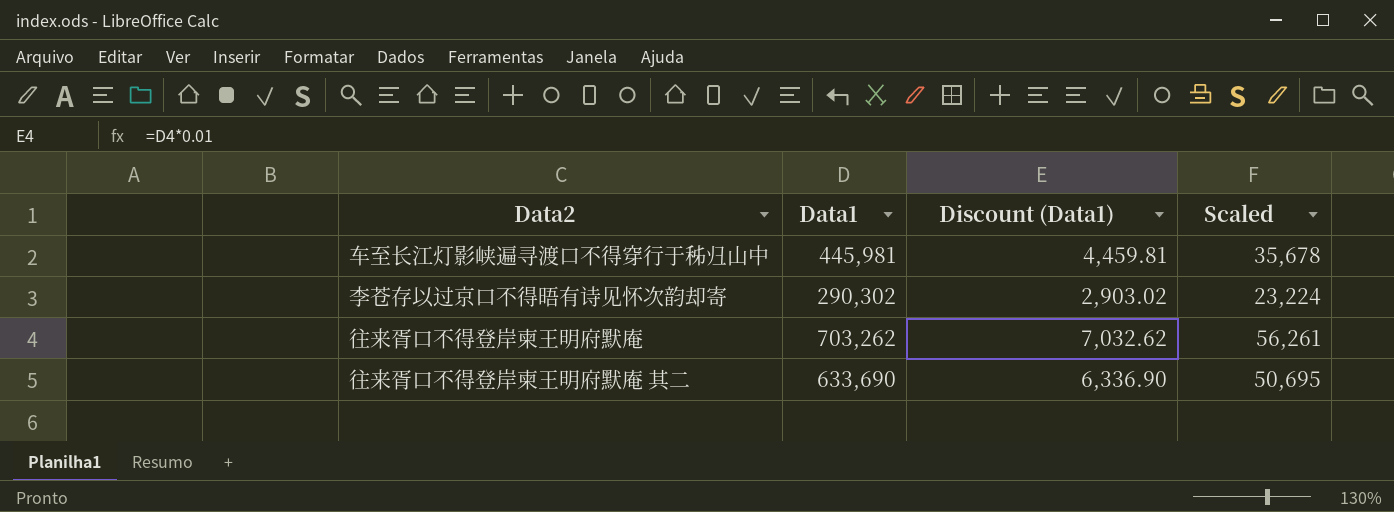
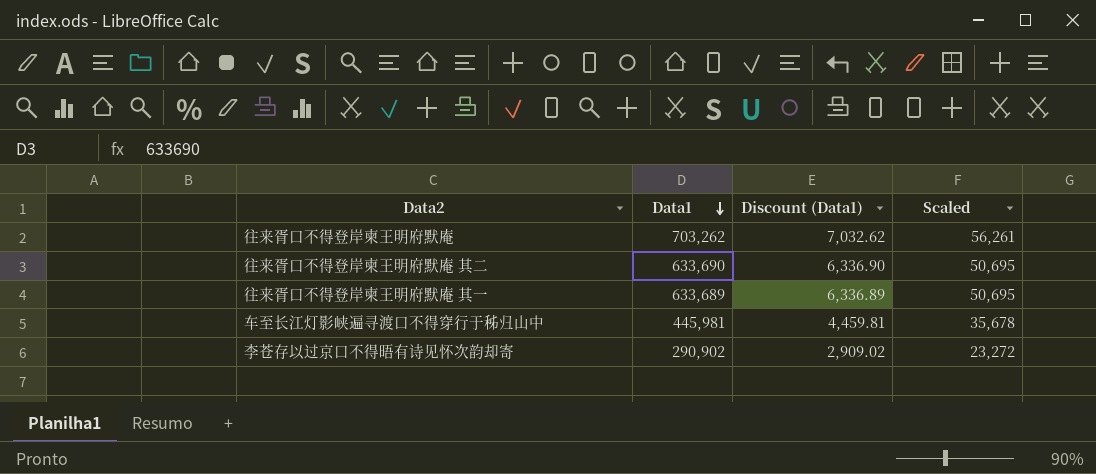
row order: none -> Data1 descending
row 往来胥口不得登岸柬王明府默庵 其一: none -> 633,689 | 6,336.89 | 50,695
李苍存以过京口不得晤有诗见怀次韵却寄 | Data1: 290,302 -> 290,902
李苍存以过京口不得晤有诗见怀次韵却寄 | Discount (Data1): 2,903.02 -> 2,909.02
李苍存以过京口不得晤有诗见怀次韵却寄 | Scaled: 23,224 -> 23,272

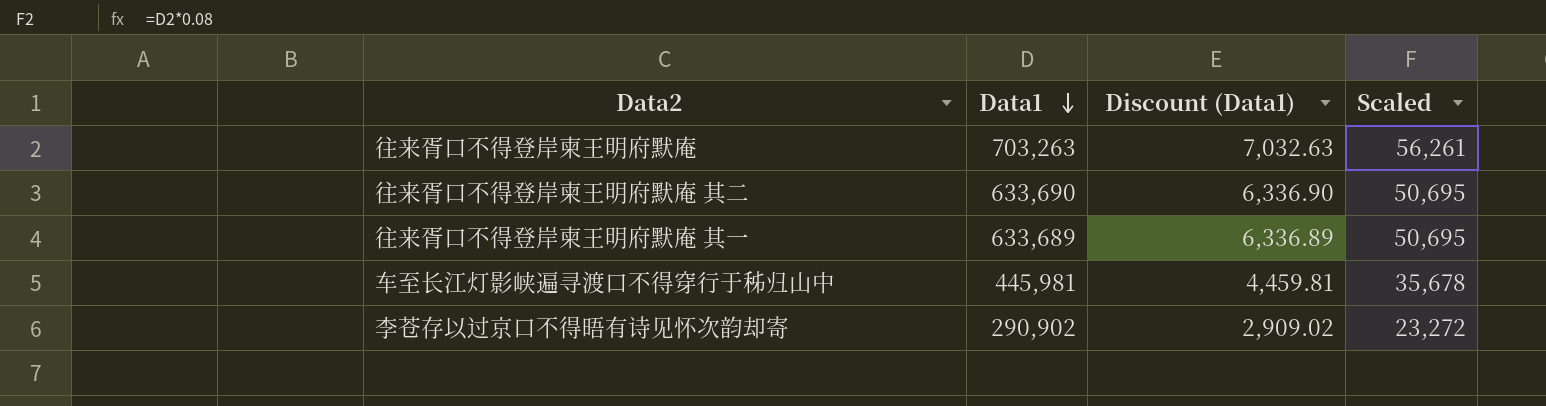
往来胥口不得登岸柬王明府默庵 | Data1: 703,262 -> 703,263
往来胥口不得登岸柬王明府默庵 | Discount (Data1): 7,032.62 -> 7,032.63

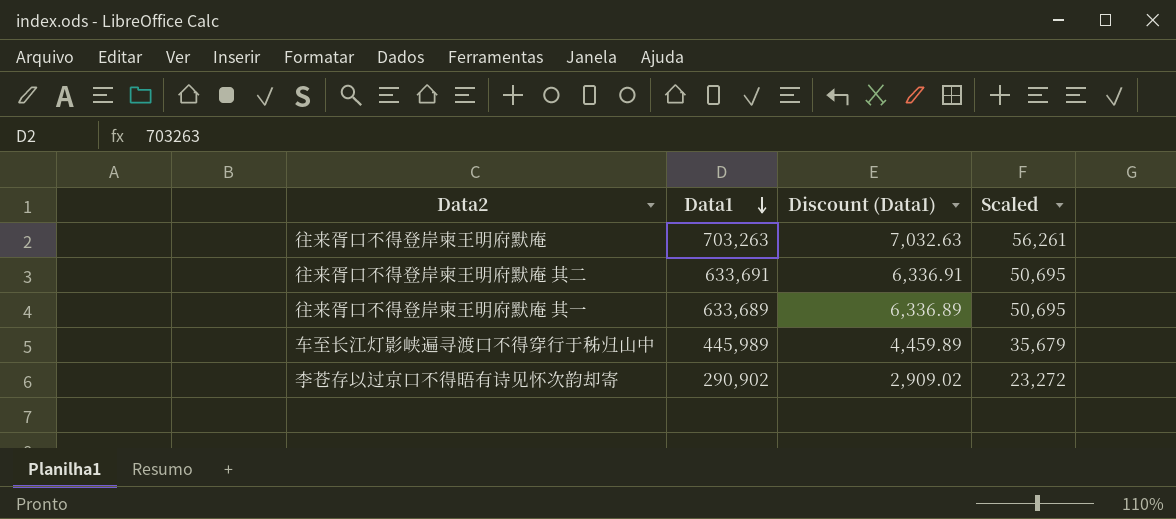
往来胥口不得登岸柬王明府默庵 其二 | Data1: 633,690 -> 633,691
往来胥口不得登岸柬王明府默庵 其二 | Discount (Data1): 6,336.90 -> 6,336.91
车至长江灯影峡遍寻渡口不得穿行于秭归山中 | Data1: 445,981 -> 445,989
车至长江灯影峡遍寻渡口不得穿行于秭归山中 | Discount (Data1): 4,459.81 -> 4,459.89
车至长江灯影峡遍寻渡口不得穿行于秭归山中 | Scaled: 35,678 -> 35,679

